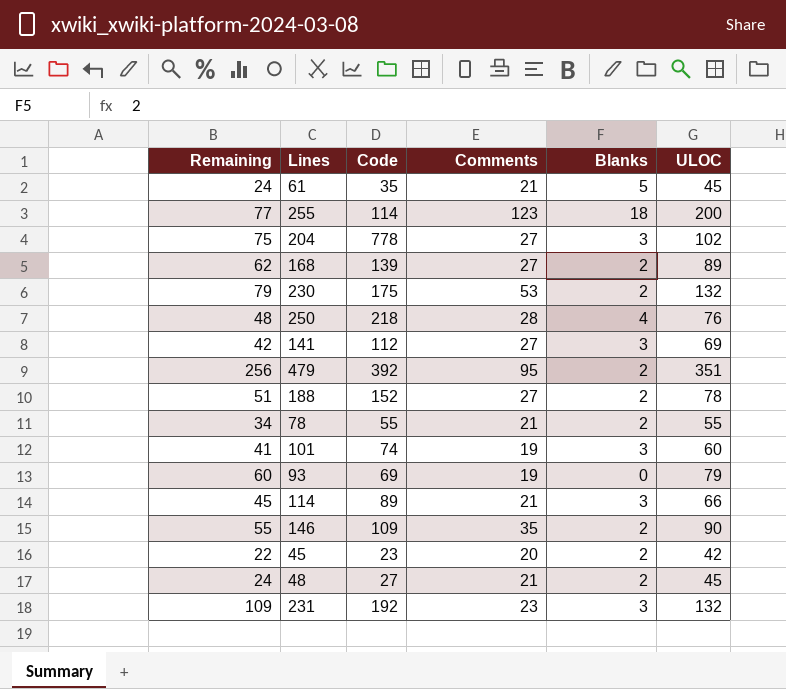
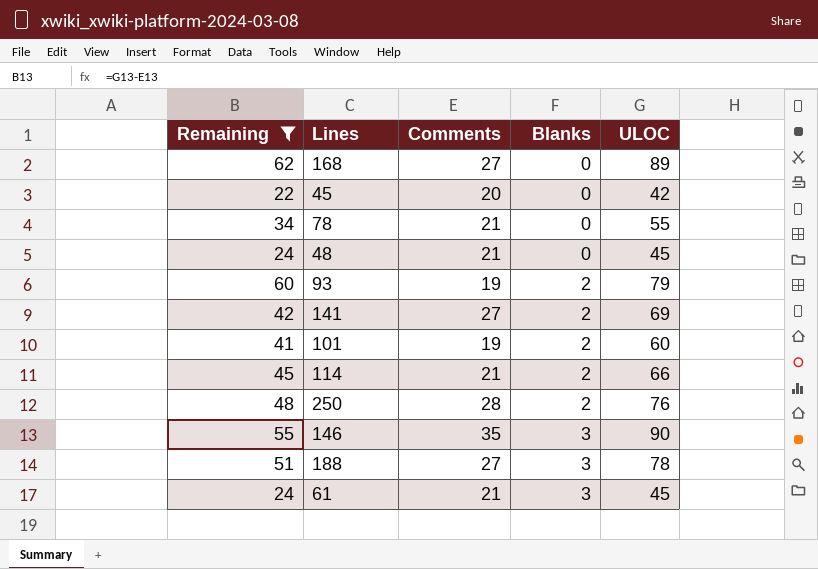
filter: none -> Remaining <= 62
row order: none -> Blanks ascending
column Code | position: 3 -> none
168 | Blanks: 2 -> 0
45 | Blanks: 2 -> 0
78 | Blanks: 2 -> 0
48 | Blanks: 2 -> 0
93 | Blanks: 0 -> 2
141 | Blanks: 3 -> 2
101 | Blanks: 3 -> 2
114 | Blanks: 3 -> 2
250 | Blanks: 4 -> 2
146 | Blanks: 2 -> 3
188 | Blanks: 2 -> 3
61 | Blanks: 5 -> 3

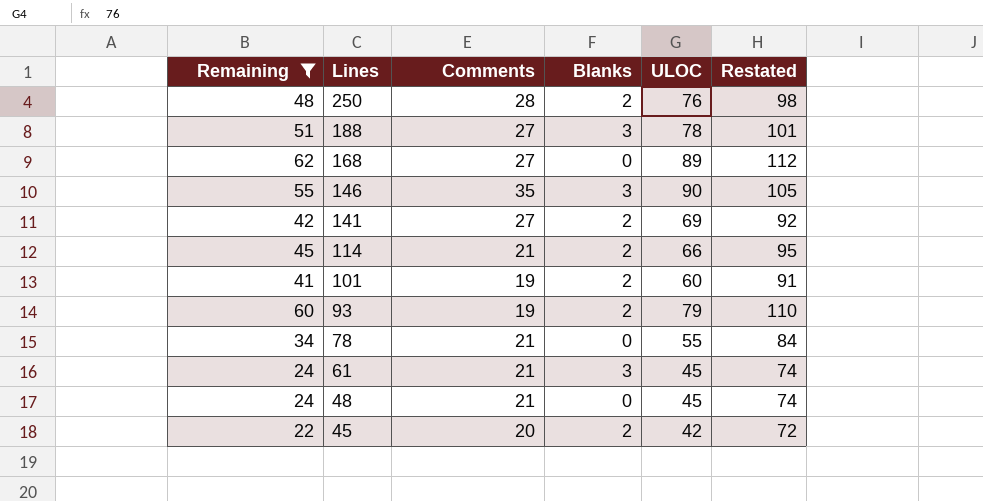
row order: Blanks ascending -> Lines descending
column Restated | formula: none -> [Remaining] + 50
45 | Blanks: 0 -> 2

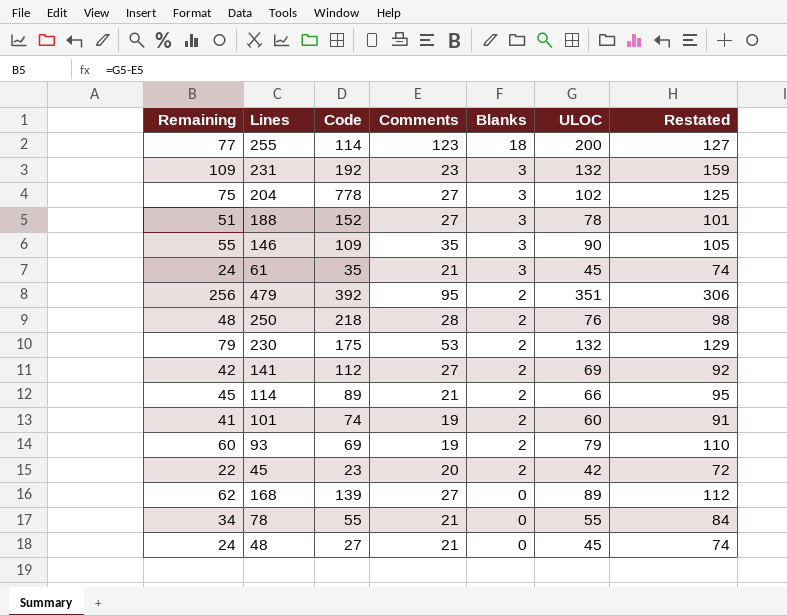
filter: Remaining <= 62 -> none
row order: Lines descending -> Blanks descending
column Code | position: none -> 3

